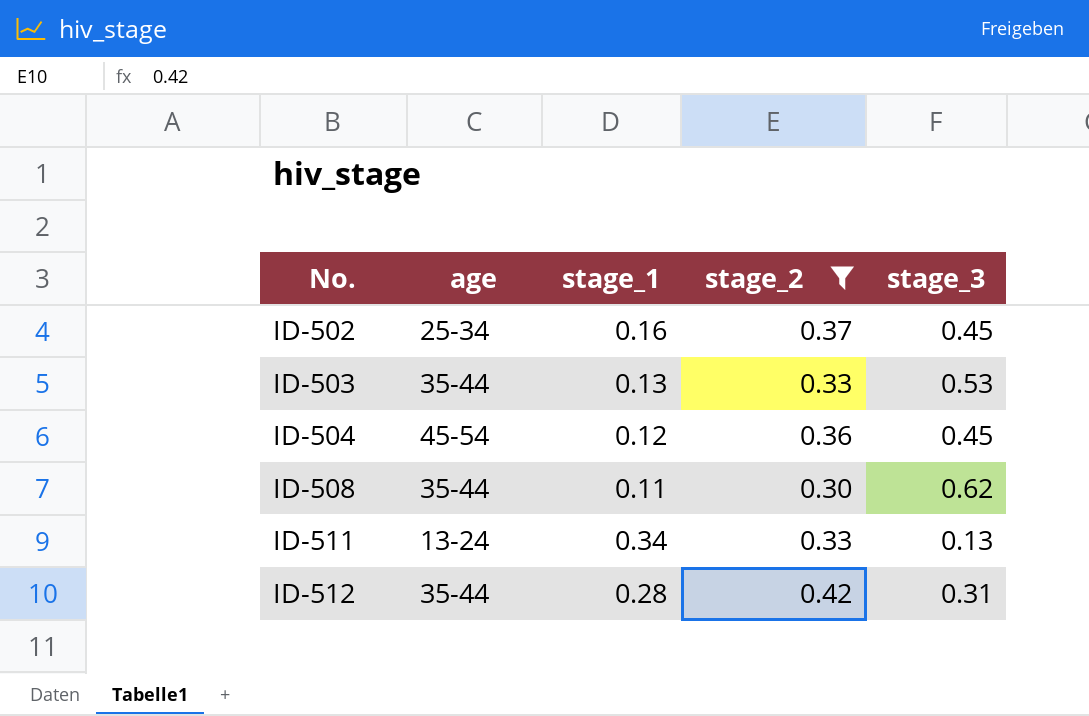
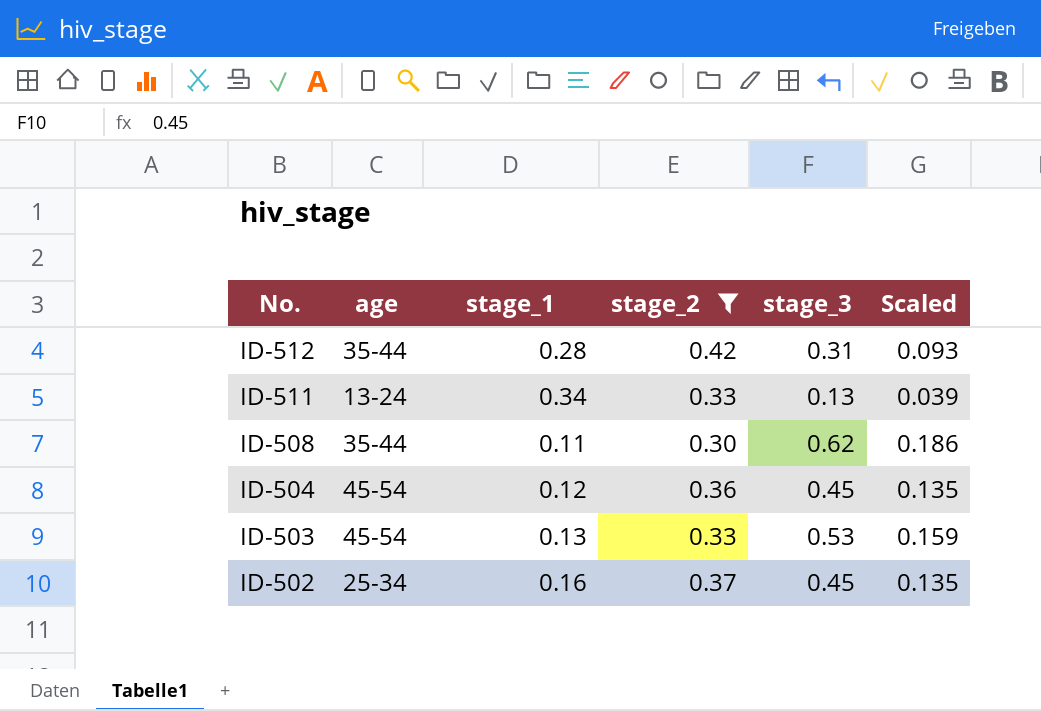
row order: No. ascending -> No. descending
column Scaled | formula: none -> [stage_3] * 0.3
ID-503 | age: 35-44 -> 45-54

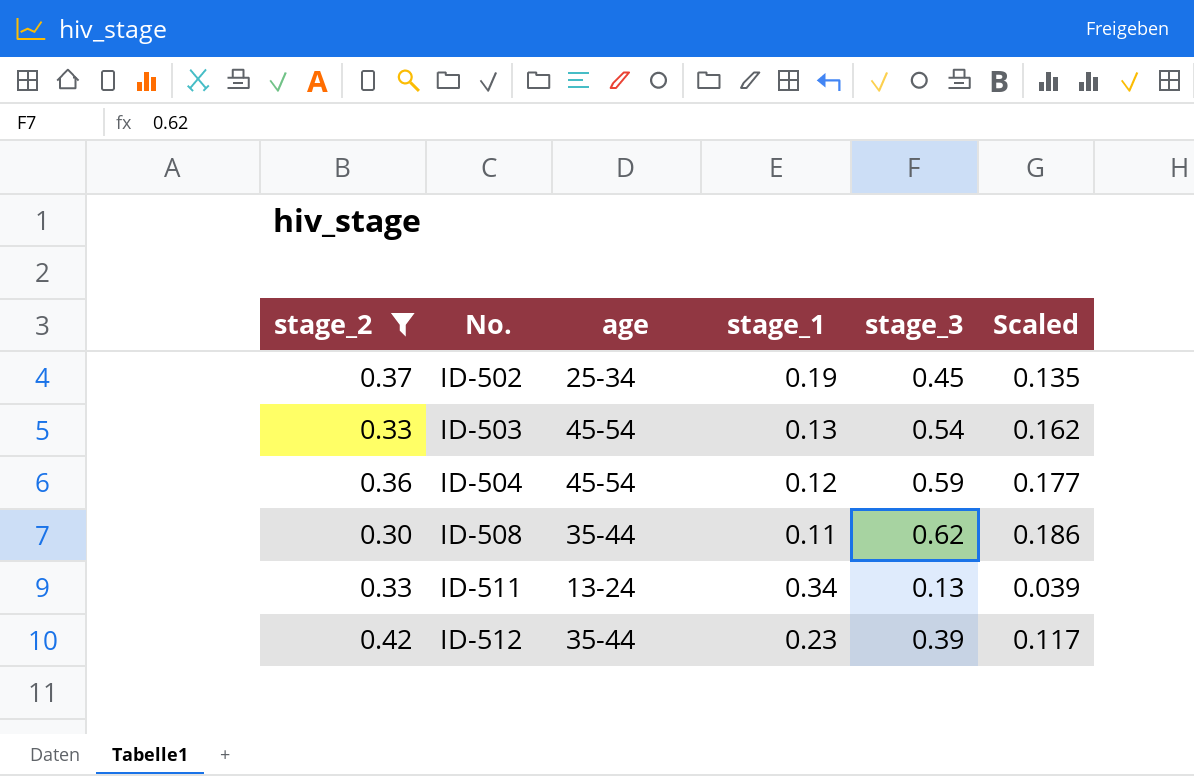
row order: No. descending -> No. ascending
column stage_2 | position: 4 -> 1
ID-502 | stage_1: 0.16 -> 0.19
ID-503 | stage_3: 0.53 -> 0.54
ID-503 | Scaled: 0.159 -> 0.162
ID-504 | stage_3: 0.45 -> 0.59
ID-504 | Scaled: 0.135 -> 0.177
ID-512 | stage_1: 0.28 -> 0.23
ID-512 | stage_3: 0.31 -> 0.39
ID-512 | Scaled: 0.093 -> 0.117

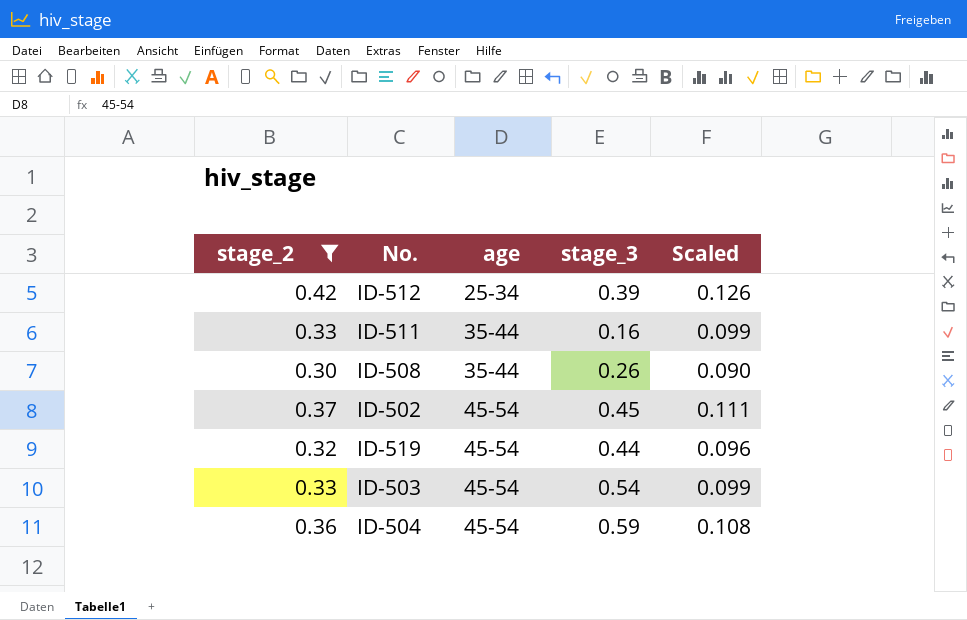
row order: No. ascending -> age ascending
column stage_1 | position: 4 -> none
column Scaled | formula: [stage_3] * 0.3 -> [stage_2] * 0.3
ID-512 | age: 35-44 -> 25-34
ID-511 | age: 13-24 -> 35-44
ID-511 | stage_3: 0.13 -> 0.16
ID-508 | stage_3: 0.62 -> 0.26
ID-502 | age: 25-34 -> 45-54
row ID-519: none -> 0.32 | 45-54 | 0.44 | 0.096

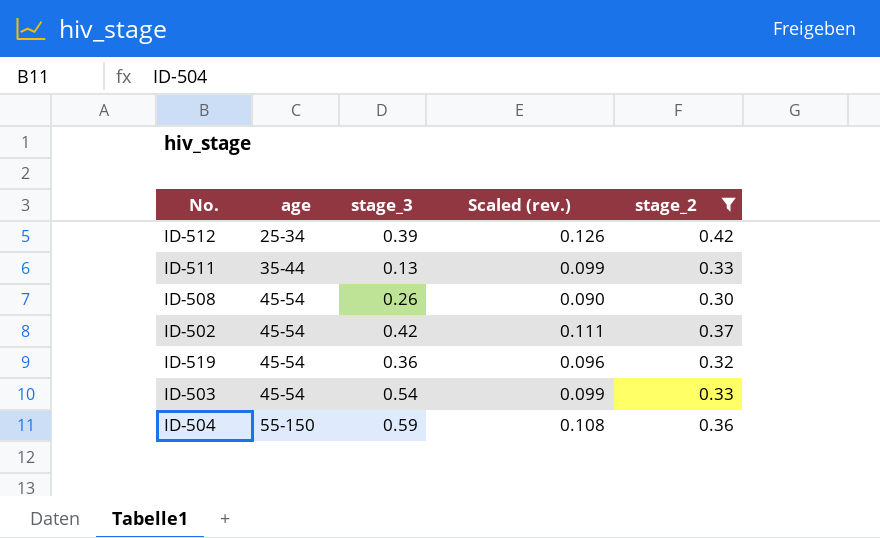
column name: Scaled -> Scaled (rev.)
column stage_2 | position: 1 -> 5
ID-511 | stage_3: 0.16 -> 0.13
ID-508 | age: 35-44 -> 45-54
ID-502 | stage_3: 0.45 -> 0.42
ID-519 | stage_3: 0.44 -> 0.36
ID-504 | age: 45-54 -> 55-150

